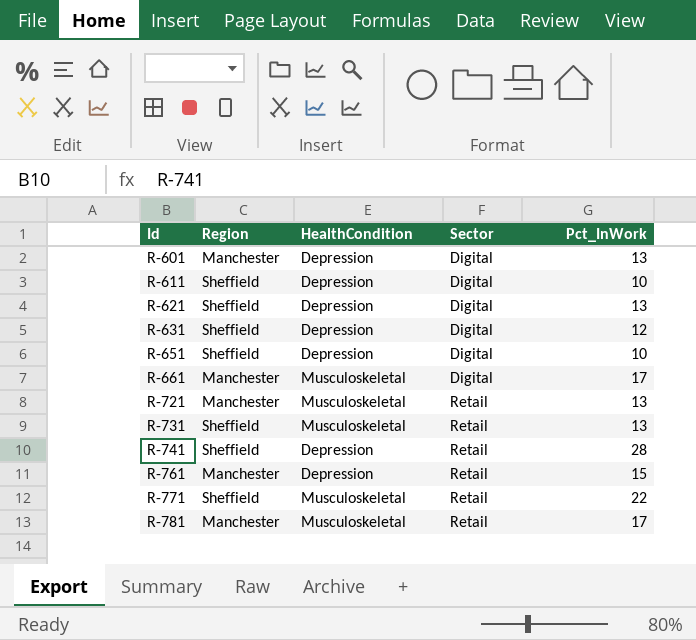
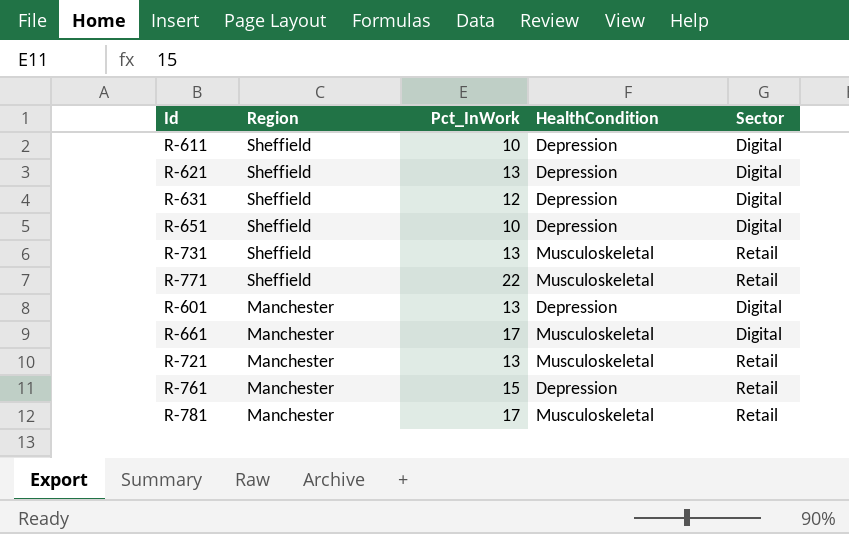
row order: Id ascending -> Region descending
column Pct_InWork | position: 5 -> 3
row R-741: Sheffield | Depression | Retail | 28 -> none

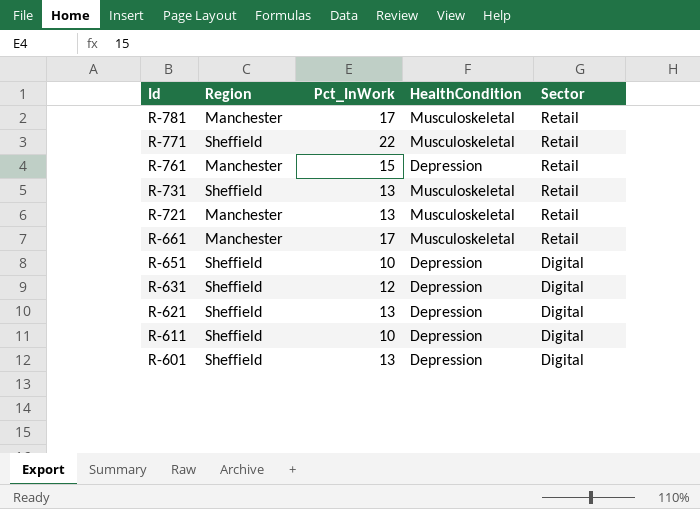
row order: Region descending -> Id descending
R-661 | Sector: Digital -> Retail
R-601 | Region: Manchester -> Sheffield

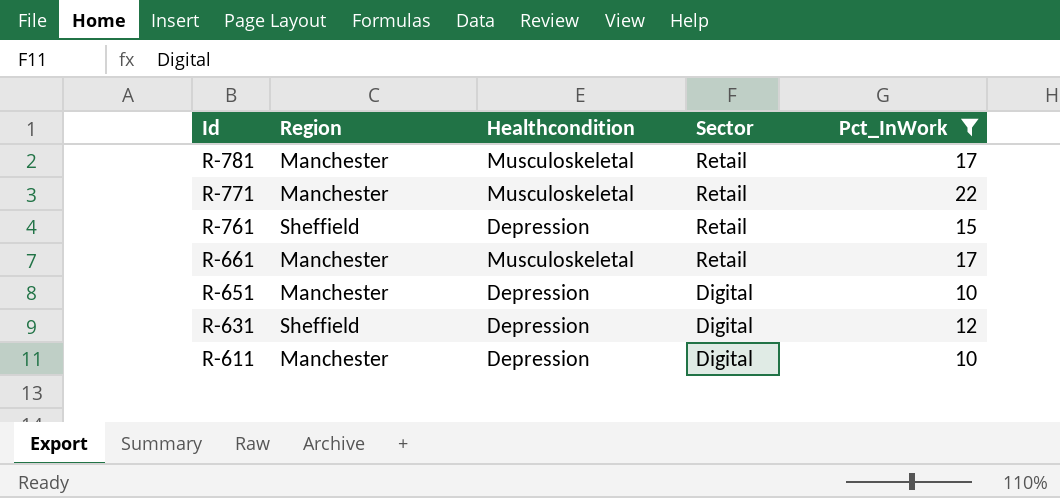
filter: none -> Pct_InWork != 13
column name: HealthCondition -> Healthcondition
column Pct_InWork | position: 3 -> 5
R-771 | Region: Sheffield -> Manchester
R-761 | Region: Manchester -> Sheffield
R-651 | Region: Sheffield -> Manchester
R-611 | Region: Sheffield -> Manchester

